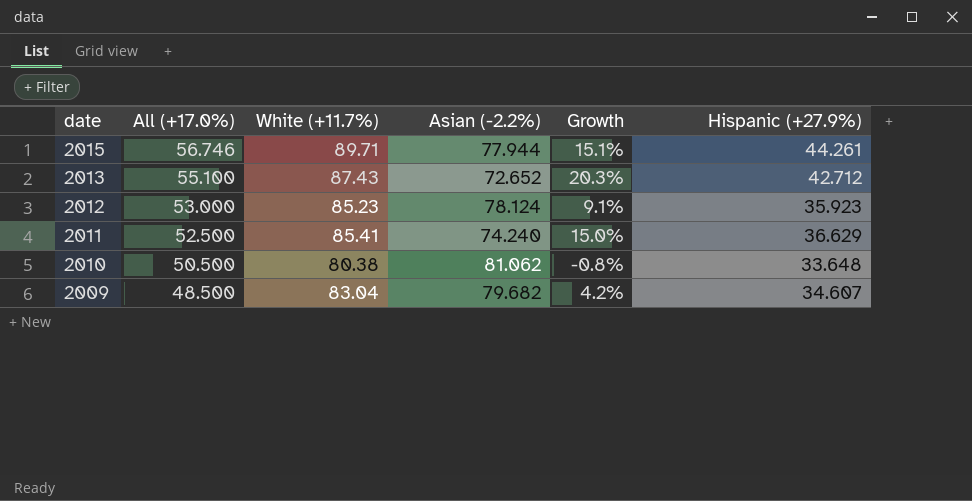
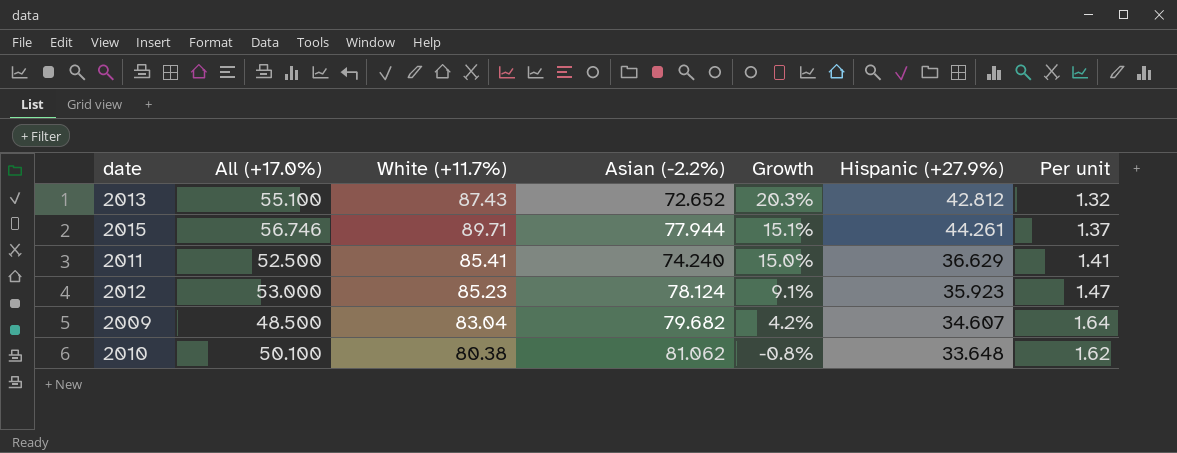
row order: date descending -> Growth descending
column Per unit | formula: none -> [Asian (-2.2%)] / [All (+17.0%)]
2013 | Hispanic (+27.9%): 42.712 -> 42.812
2010 | All (+17.0%): 50.500 -> 50.100

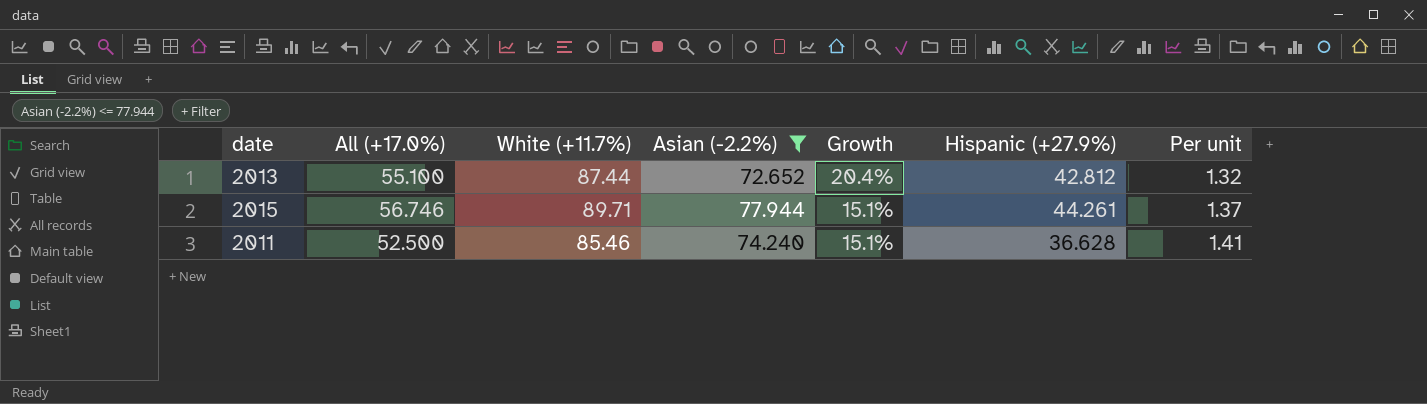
filter: none -> Asian (-2.2%) <= 77.944
2013 | White (+11.7%): 87.43 -> 87.44
2013 | Growth: 20.3% -> 20.4%
2011 | White (+11.7%): 85.41 -> 85.46
2011 | Growth: 15.0% -> 15.1%
2011 | Hispanic (+27.9%): 36.629 -> 36.628

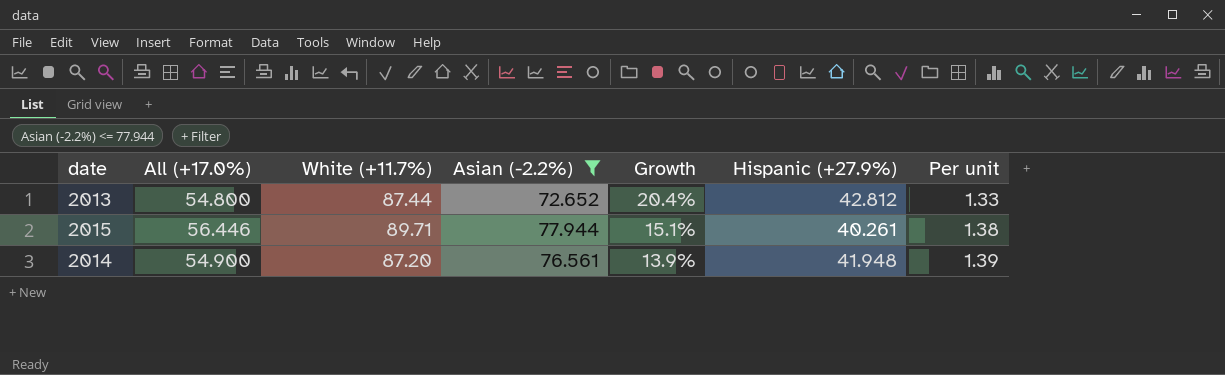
row 2011: 52.500 | 85.46 | 74.240 | 15.1% | 36.628 | 1.41 -> none
2013 | All (+17.0%): 55.100 -> 54.800
2013 | Per unit: 1.32 -> 1.33
2015 | All (+17.0%): 56.746 -> 56.446
2015 | Hispanic (+27.9%): 44.261 -> 40.261
2015 | Per unit: 1.37 -> 1.38
row 2014: none -> 54.900 | 87.20 | 76.561 | 13.9% | 41.948 | 1.39

